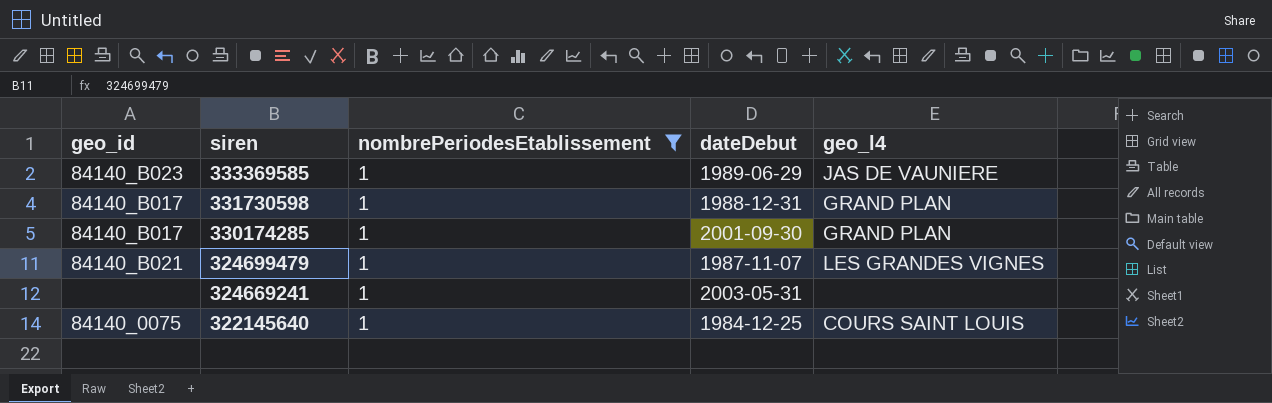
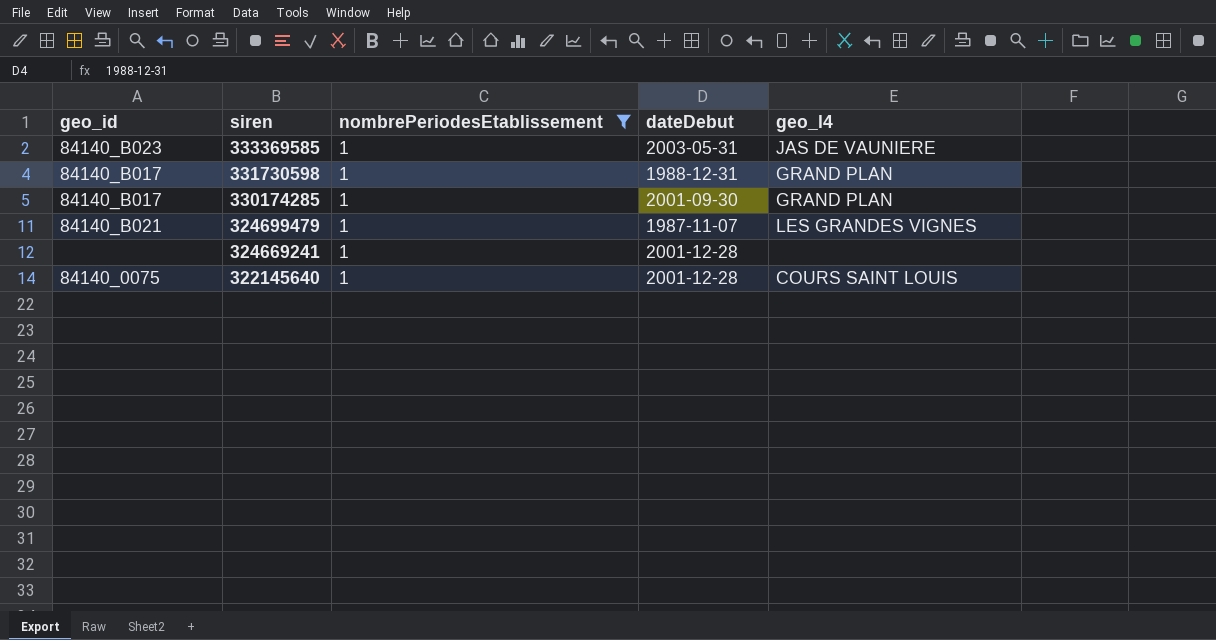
333369585 | dateDebut: 1989-06-29 -> 2003-05-31
324669241 | dateDebut: 2003-05-31 -> 2001-12-28
322145640 | dateDebut: 1984-12-25 -> 2001-12-28

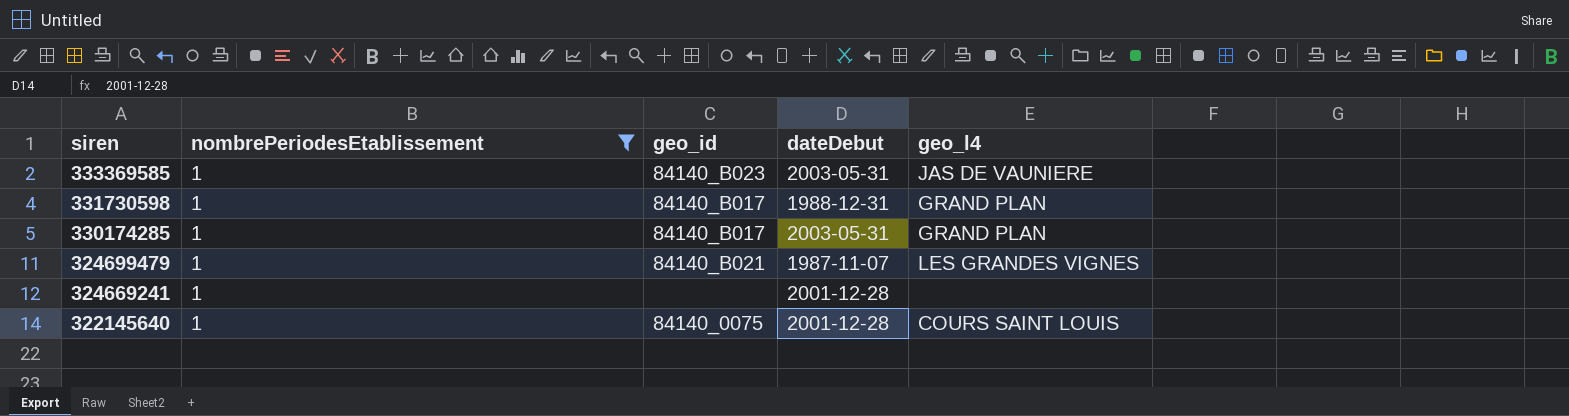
column geo_id | position: 1 -> 3
330174285 | dateDebut: 2001-09-30 -> 2003-05-31

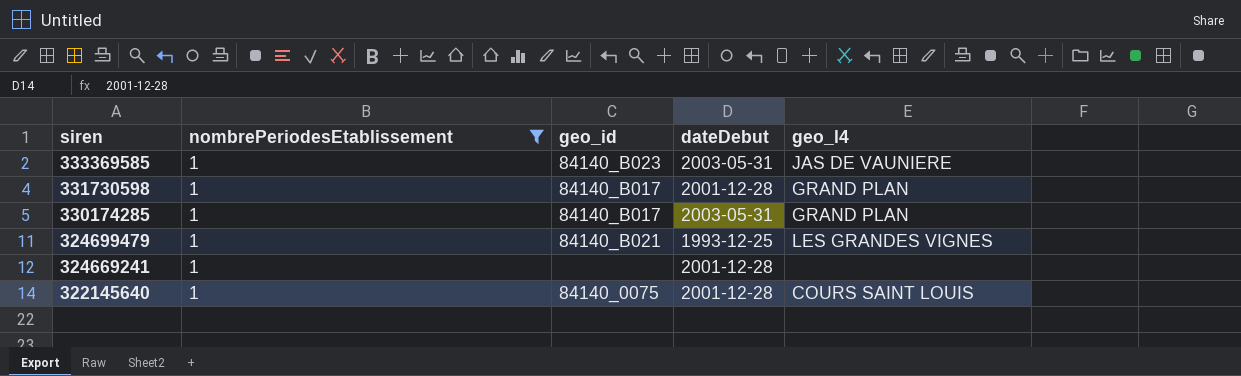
331730598 | dateDebut: 1988-12-31 -> 2001-12-28
324699479 | dateDebut: 1987-11-07 -> 1993-12-25

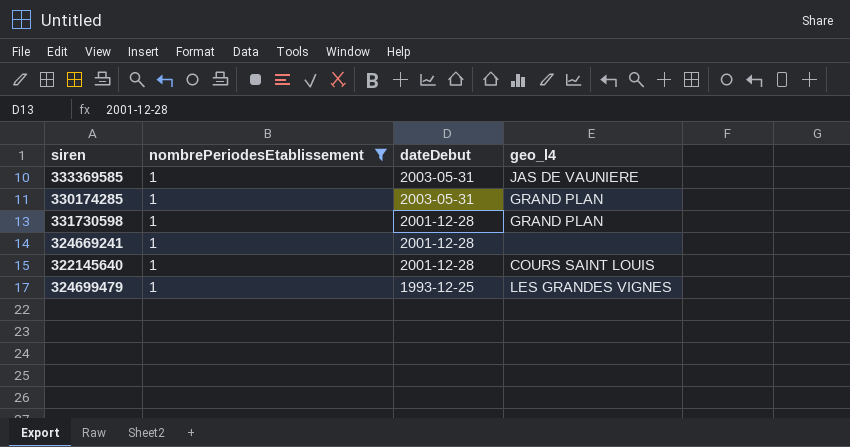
row order: siren descending -> dateDebut descending
column geo_id | position: 3 -> none

